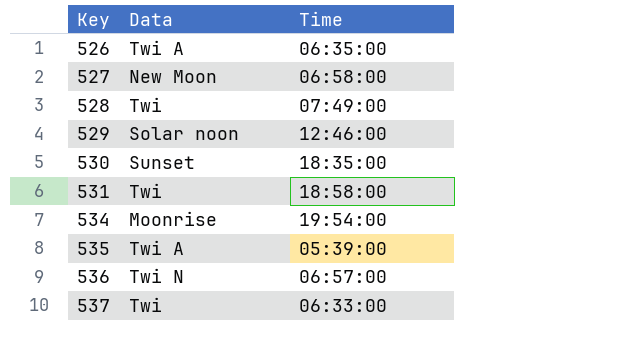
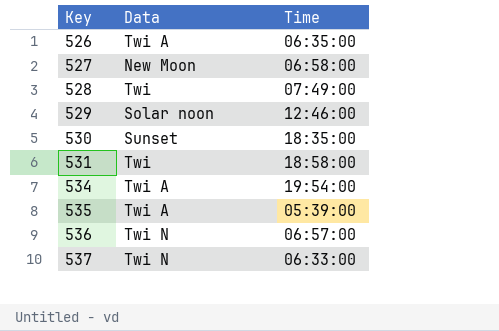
534 | Data: Moonrise -> Twi A
537 | Data: Twi -> Twi N

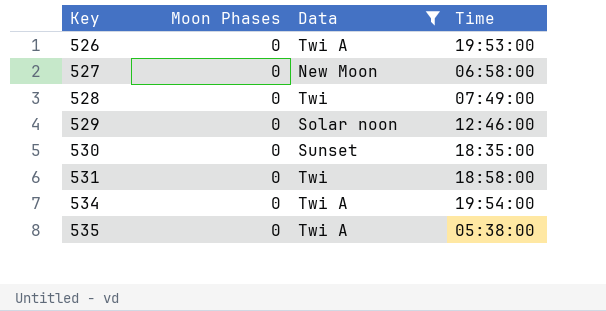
filter: none -> Data != Twi N
column Moon Phases | position: none -> 2
526 | Time: 06:35:00 -> 19:53:00
535 | Time: 05:39:00 -> 05:38:00

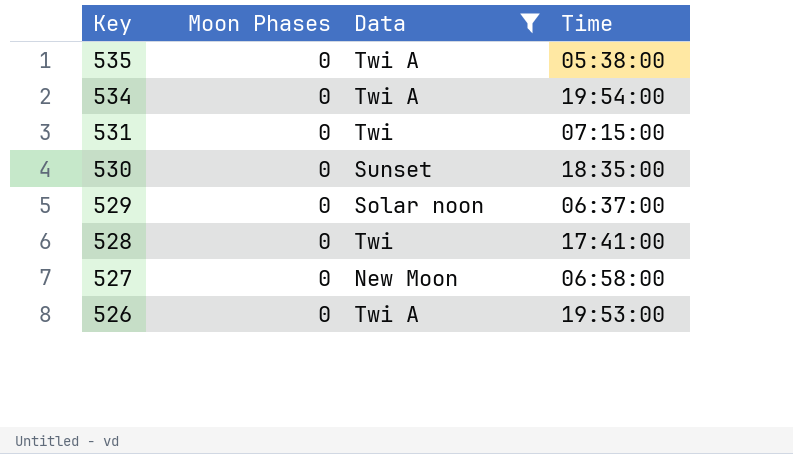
row order: Key ascending -> Key descending
531 | Time: 18:58:00 -> 07:15:00
529 | Time: 12:46:00 -> 06:37:00
528 | Time: 07:49:00 -> 17:41:00

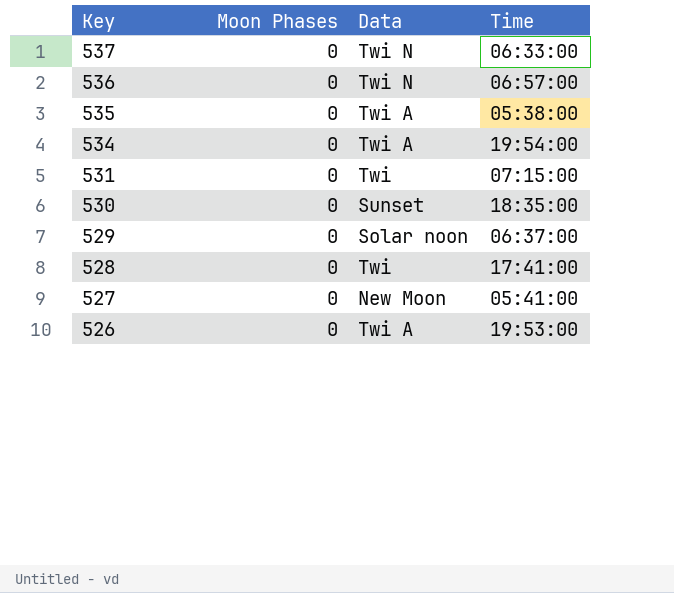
filter: Data != Twi N -> none
527 | Time: 06:58:00 -> 05:41:00

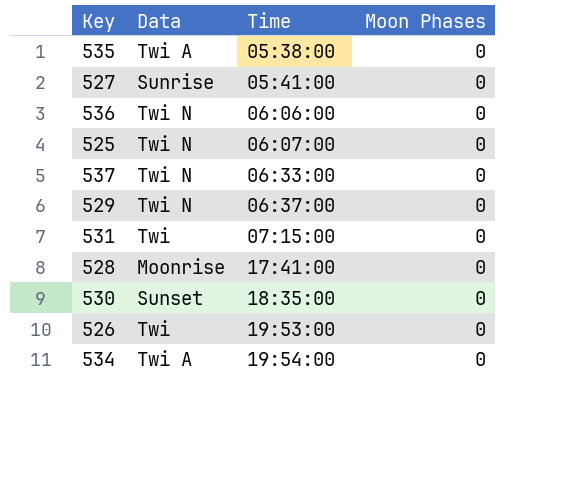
row order: Key descending -> Time ascending
column Moon Phases | position: 2 -> 4
527 | Data: New Moon -> Sunrise
536 | Time: 06:57:00 -> 06:06:00
row 525: none -> Twi N | 06:07:00 | 0
529 | Data: Solar noon -> Twi N
528 | Data: Twi -> Moonrise
526 | Data: Twi A -> Twi

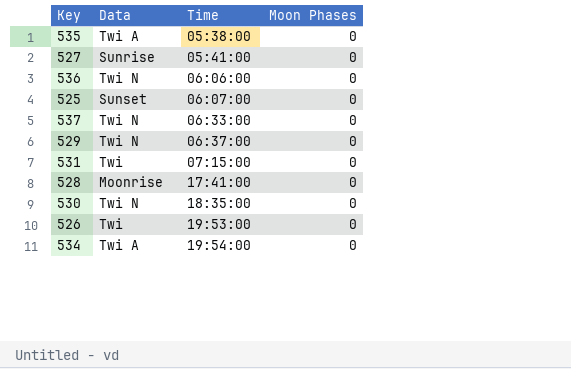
525 | Data: Twi N -> Sunset
530 | Data: Sunset -> Twi N

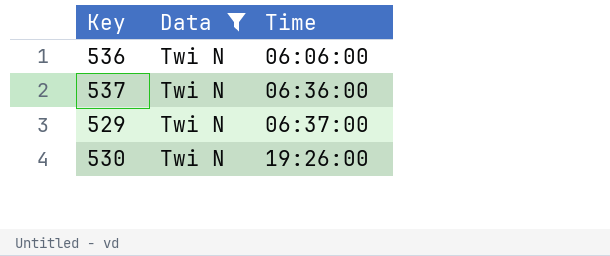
filter: none -> Data = Twi N
column Moon Phases | position: 4 -> none
537 | Time: 06:33:00 -> 06:36:00
530 | Time: 18:35:00 -> 19:26:00

